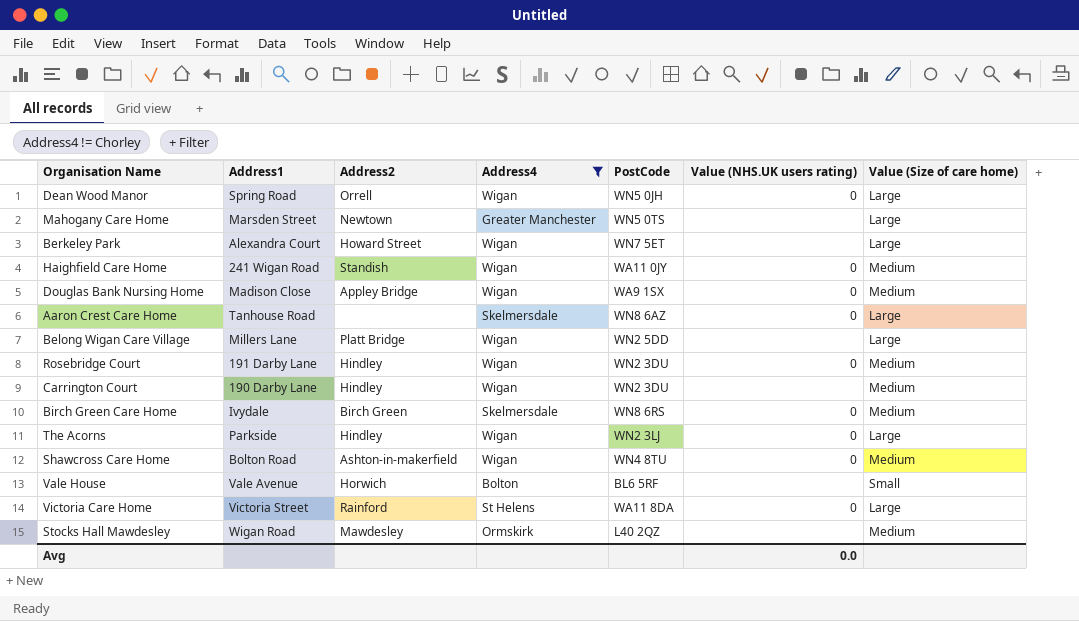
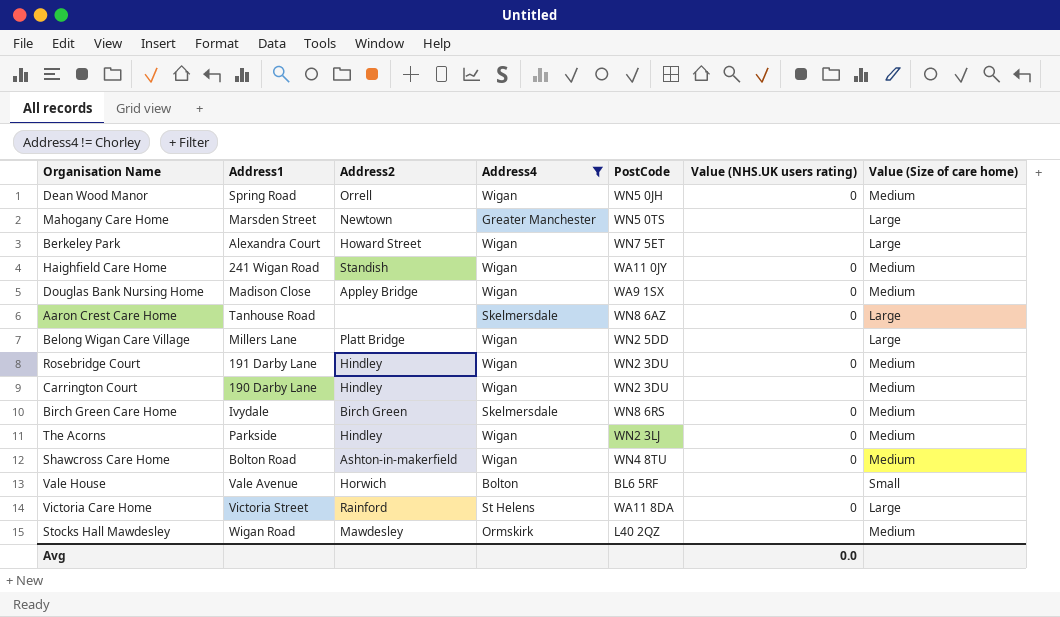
Dean Wood Manor | Value (Size of care home): Large -> Medium
The Acorns | Value (Size of care home): Large -> Medium

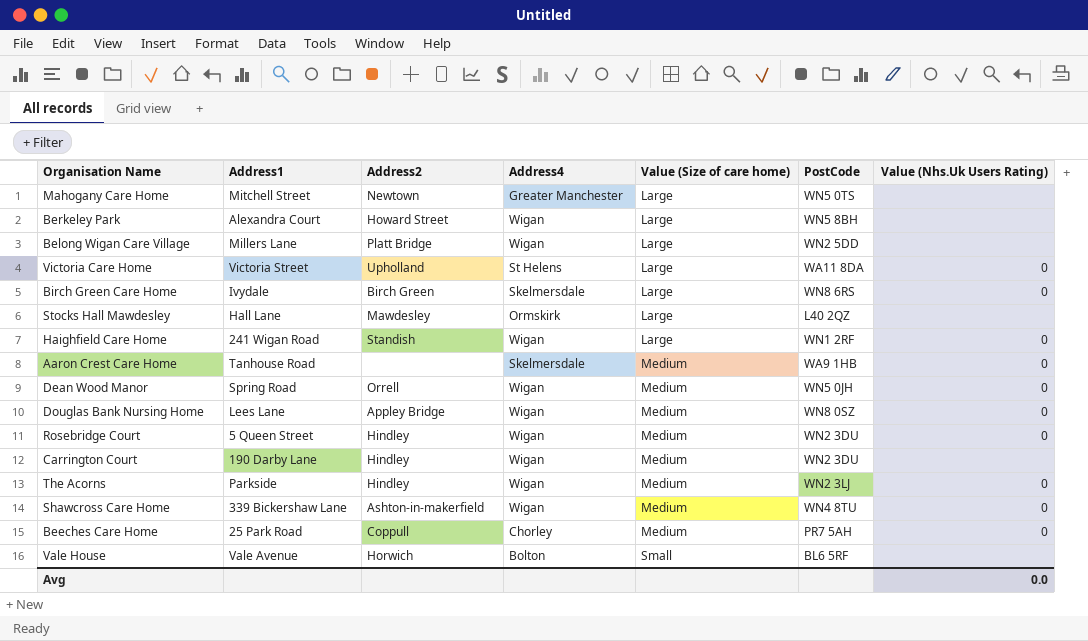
filter: Address4 != Chorley -> none
row order: none -> Value (Size of care home) ascending
column Value (Size of care home) | position: 7 -> 5
column name: Value (NHS.UK users rating) -> Value (Nhs.Uk Users Rating)
Mahogany Care Home | Address1: Marsden Street -> Mitchell Street
Berkeley Park | PostCode: WN7 5ET -> WN5 8BH
Victoria Care Home | Address2: Rainford -> Upholland
Birch Green Care Home | Value (Size of care home): Medium -> Large
Stocks Hall Mawdesley | Address1: Wigan Road -> Hall Lane
Stocks Hall Mawdesley | Value (Size of care home): Medium -> Large
Haighfield Care Home | Value (Size of care home): Medium -> Large
Haighfield Care Home | PostCode: WA11 0JY -> WN1 2RF
Aaron Crest Care Home | Value (Size of care home): Large -> Medium
Aaron Crest Care Home | PostCode: WN8 6AZ -> WA9 1HB
Douglas Bank Nursing Home | Address1: Madison Close -> Lees Lane
Douglas Bank Nursing Home | PostCode: WA9 1SX -> WN8 0SZ
Rosebridge Court | Address1: 191 Darby Lane -> 5 Queen Street
Shawcross Care Home | Address1: Bolton Road -> 339 Bickershaw Lane

